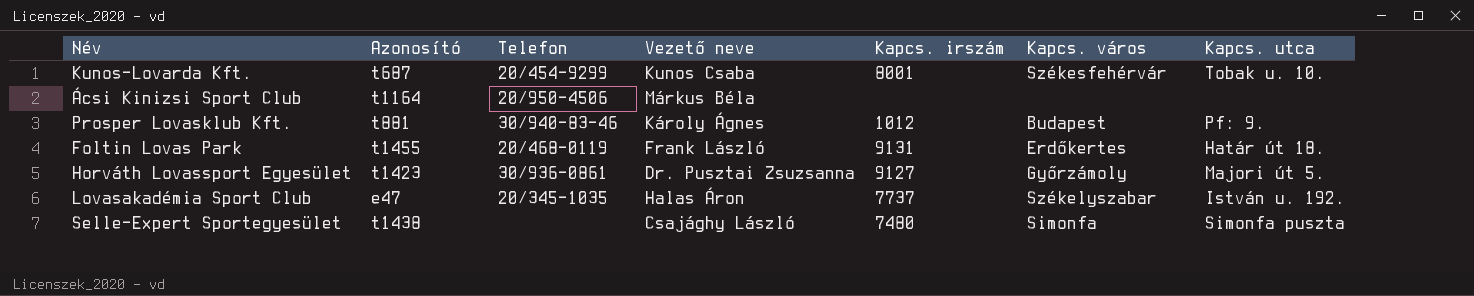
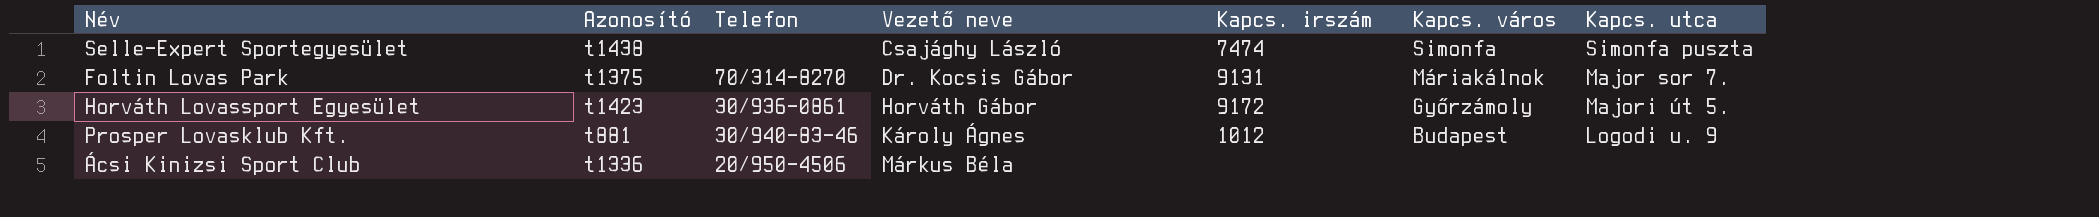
row order: none -> Vezető neve ascending
row Kunos-Lovarda Kft.: t687 | 20/454-9299 | Kunos Csaba | 8001 | Székesfehérvár | Tobak u. 10. -> none
row Lovasakadémia Sport Club: e47 | 20/345-1035 | Halas Áron | 7737 | Székelyszabar | István u. 192. -> none
Selle-Expert Sportegyesület | Kapcs. irszám: 7480 -> 7474
Foltin Lovas Park | Azonosító: t1455 -> t1375
Foltin Lovas Park | Telefon: 20/468-0119 -> 70/314-8270
Foltin Lovas Park | Vezető neve: Frank László -> Dr. Kocsis Gábor
Foltin Lovas Park | Kapcs. város: Erdőkertes -> Máriakálnok
Foltin Lovas Park | Kapcs. utca: Határ út 18. -> Major sor 7.
Horváth Lovassport Egyesület | Vezető neve: Dr. Pusztai Zsuzsanna -> Horváth Gábor
Horváth Lovassport Egyesület | Kapcs. irszám: 9127 -> 9172
Prosper Lovasklub Kft. | Kapcs. utca: Pf: 9. -> Logodi u. 9
Ácsi Kinizsi Sport Club | Azonosító: t1164 -> t1336

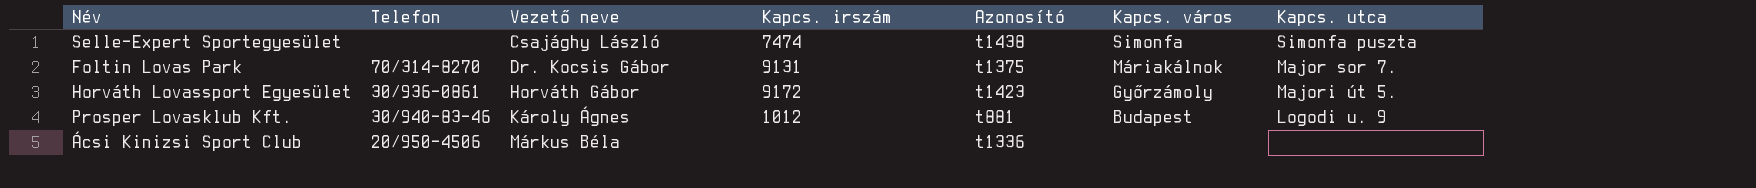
column Azonosító | position: 2 -> 5

